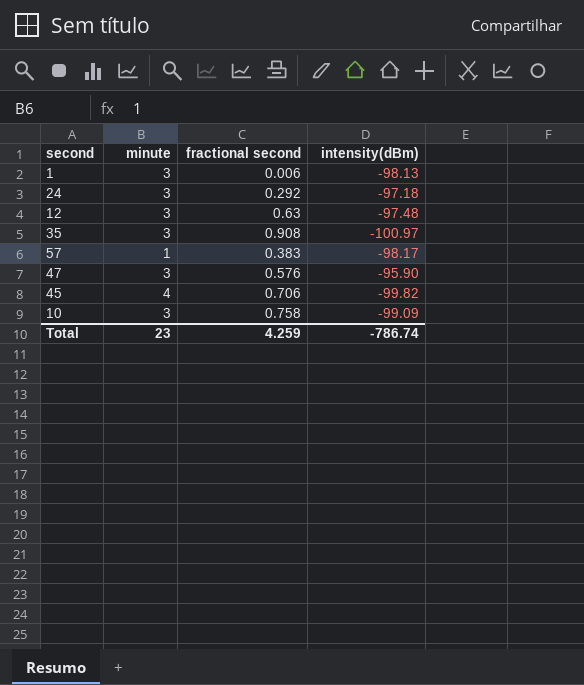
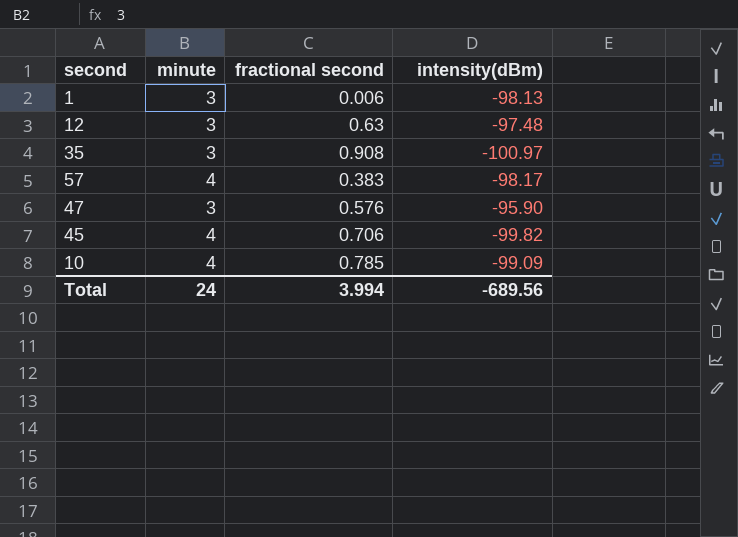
row 24: 3 | 0.292 | -97.18 -> none
57 | minute: 1 -> 4
10 | minute: 3 -> 4
10 | fractional second: 0.758 -> 0.785
Total | minute: 23 -> 24
Total | fractional second: 4.259 -> 3.994
Total | intensity(dBm): -786.74 -> -689.56

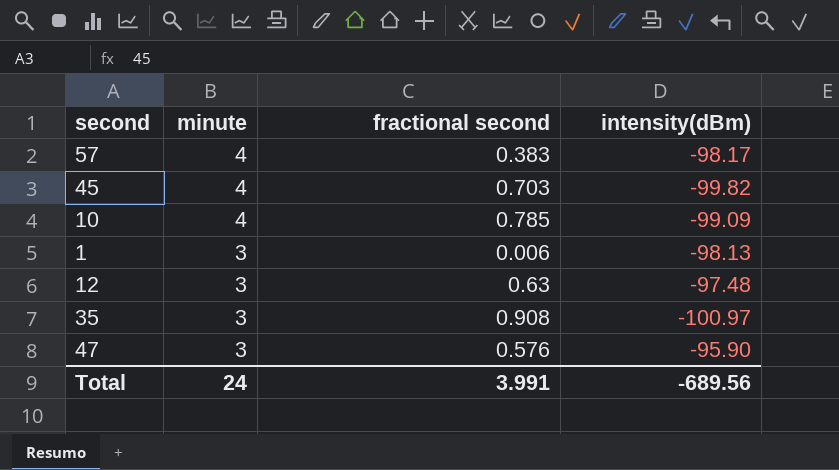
row order: none -> minute descending
45 | fractional second: 0.706 -> 0.703
Total | fractional second: 3.994 -> 3.991

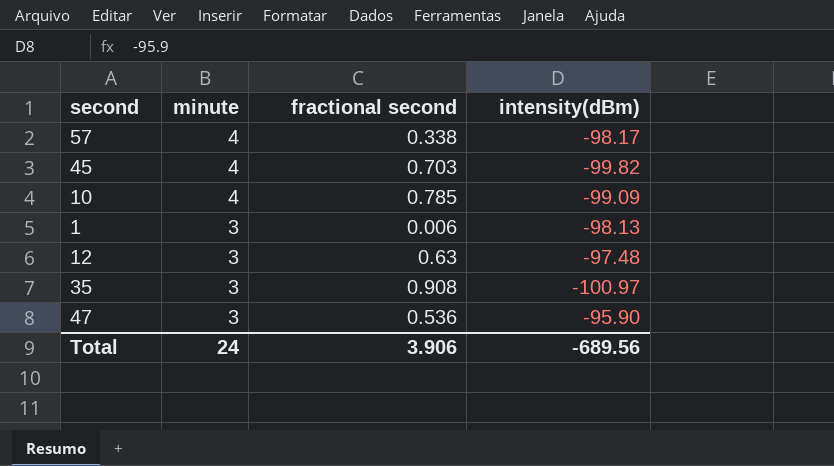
57 | fractional second: 0.383 -> 0.338
47 | fractional second: 0.576 -> 0.536
Total | fractional second: 3.991 -> 3.906

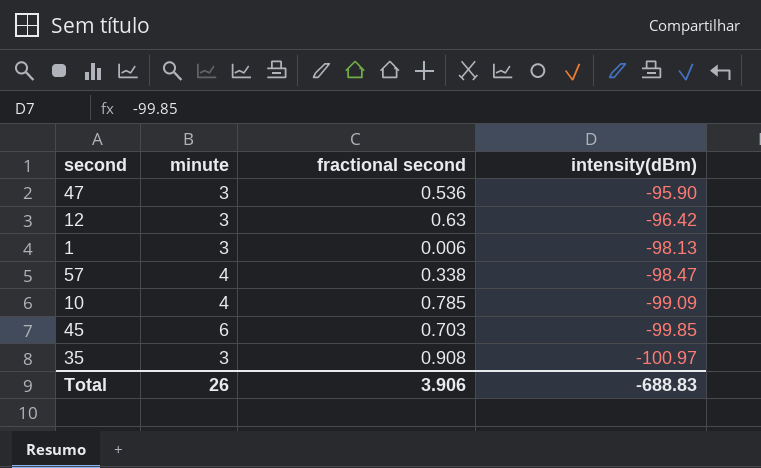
row order: minute descending -> intensity(dBm) descending
12 | intensity(dBm): -97.48 -> -96.42
57 | intensity(dBm): -98.17 -> -98.47
45 | minute: 4 -> 6
45 | intensity(dBm): -99.82 -> -99.85
Total | minute: 24 -> 26
Total | intensity(dBm): -689.56 -> -688.83

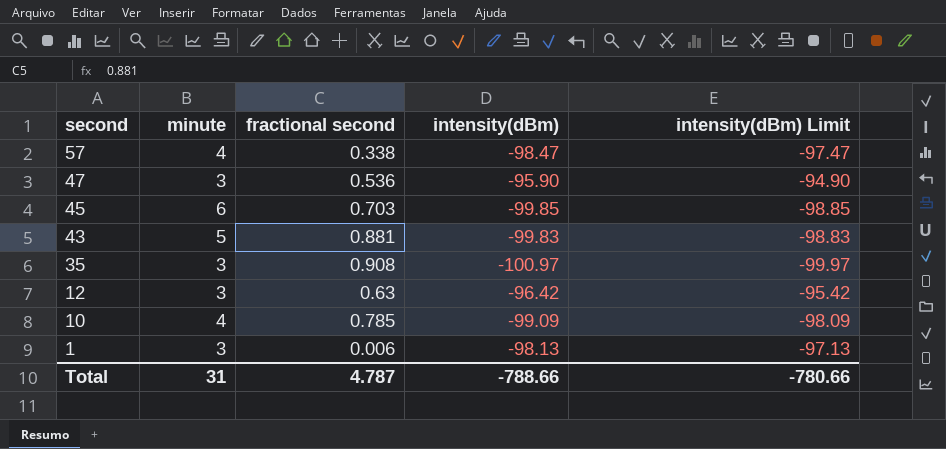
row order: intensity(dBm) descending -> second descending
column intensity(dBm) Limit | formula: none -> [intensity(dBm)] + 1
row 43: none -> 5 | 0.881 | -99.83 | -98.83
Total | minute: 26 -> 31
Total | fractional second: 3.906 -> 4.787
Total | intensity(dBm): -688.83 -> -788.66

